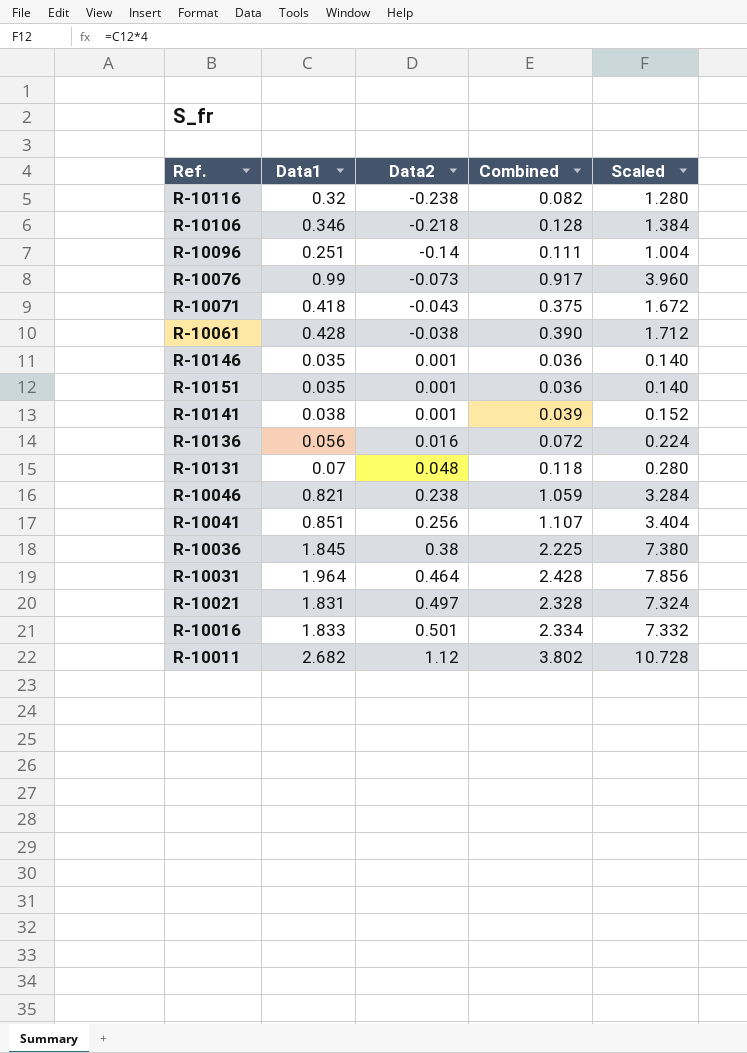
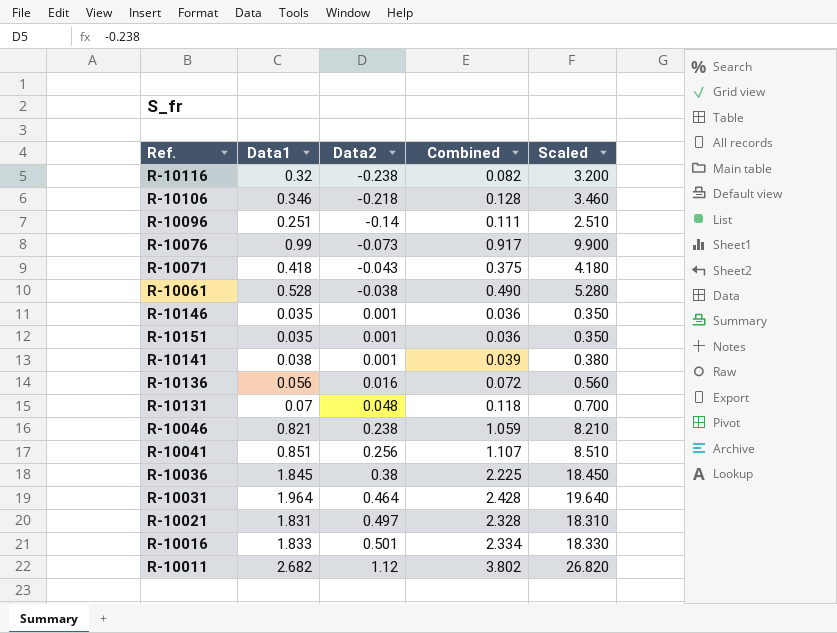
column Scaled | formula: [Data1] * 4 -> [Data1] * 10
R-10061 | Data1: 0.428 -> 0.528
R-10061 | Combined: 0.390 -> 0.490

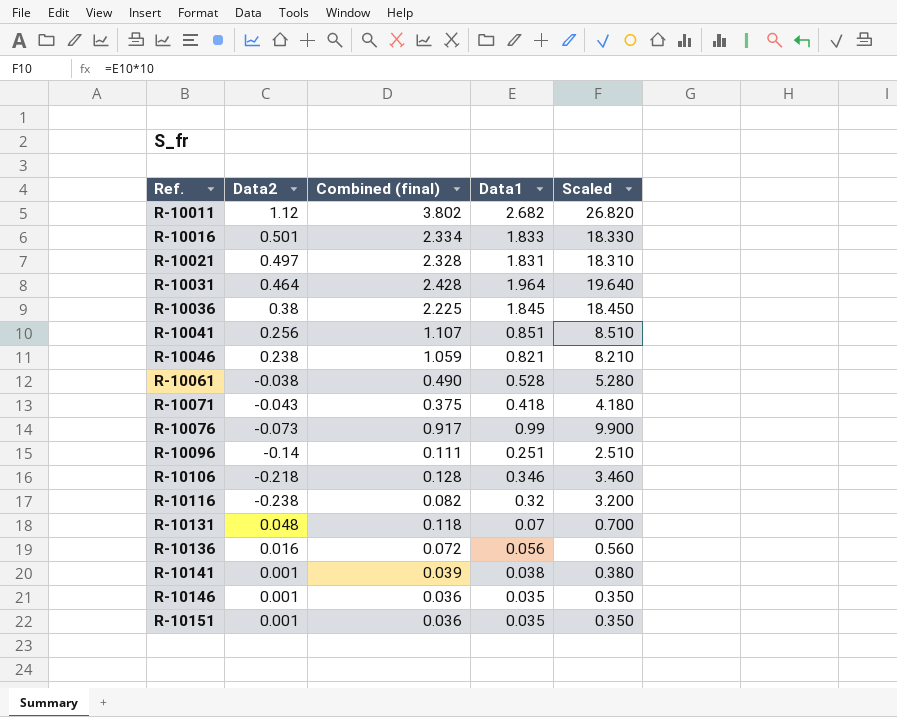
row order: Data2 ascending -> Ref. ascending
column name: Combined -> Combined (final)
column Data1 | position: 2 -> 4

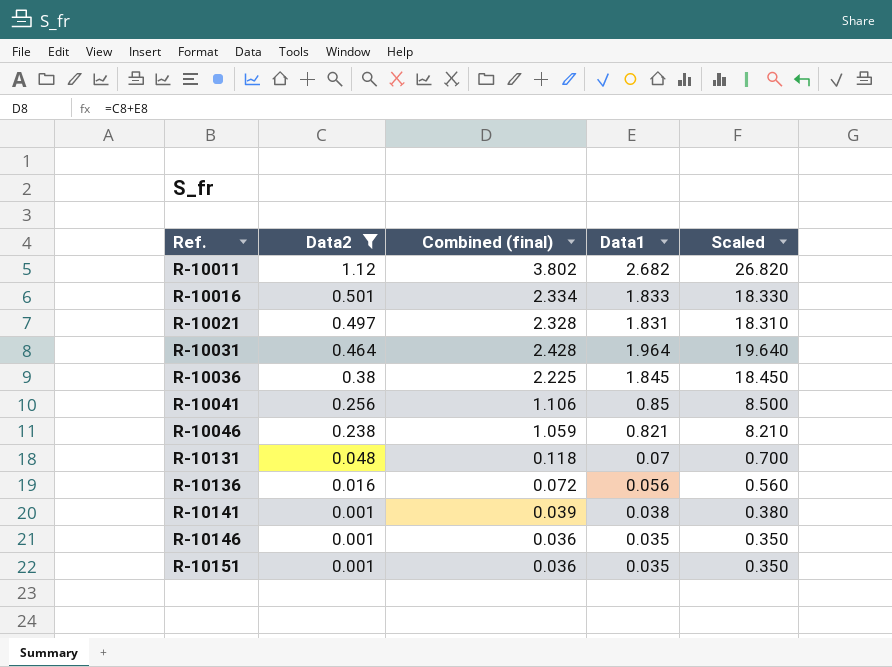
filter: none -> Data2 >= 0.001
R-10041 | Combined (final): 1.107 -> 1.106
R-10041 | Data1: 0.851 -> 0.85
R-10041 | Scaled: 8.510 -> 8.500

